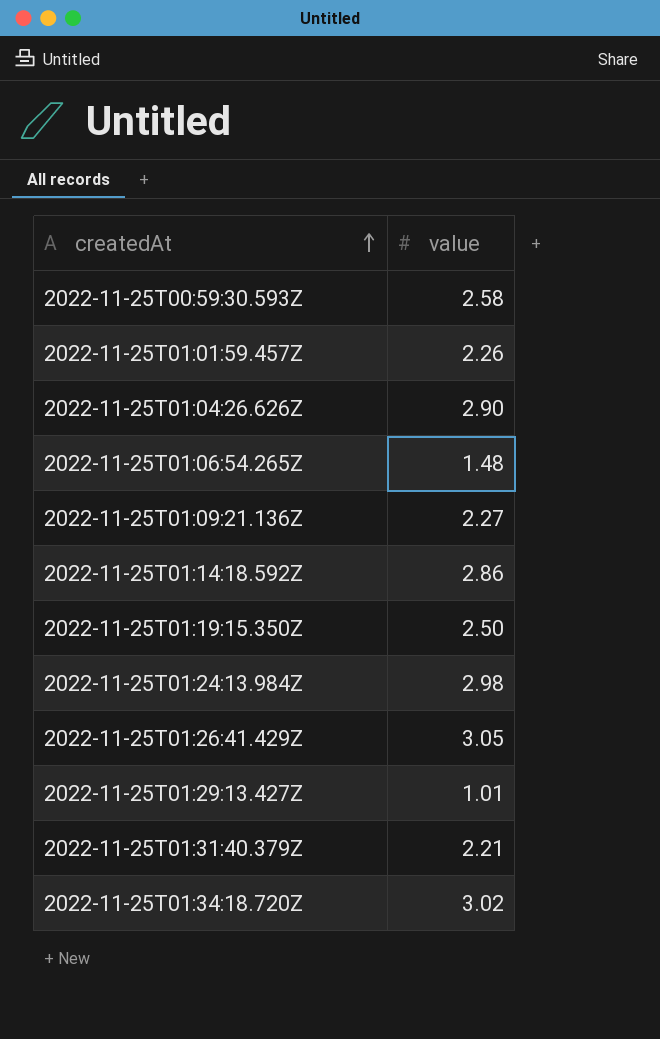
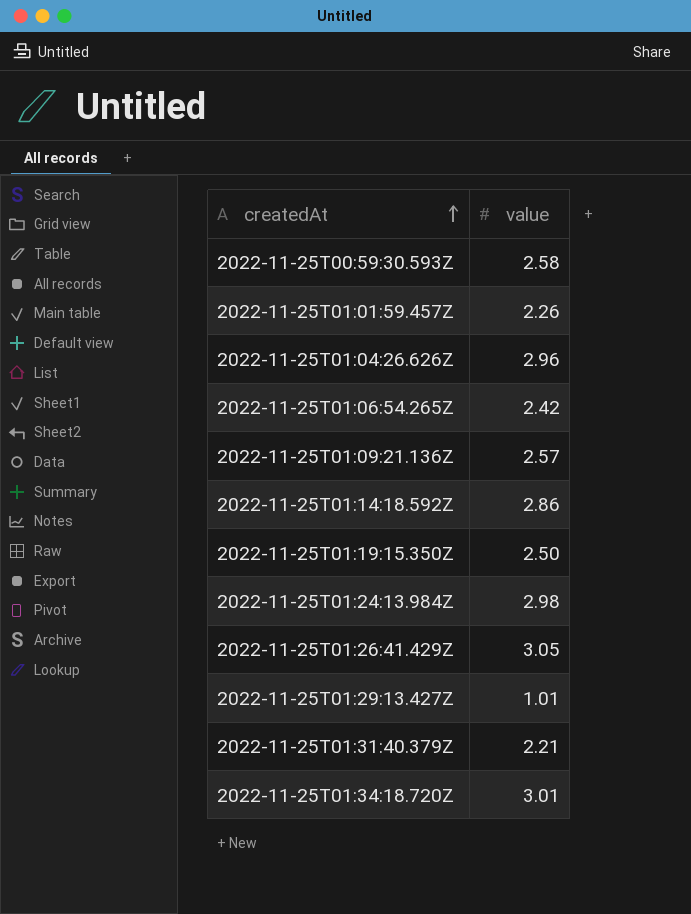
2022-11-25T01:04:26.626Z | value: 2.90 -> 2.96
2022-11-25T01:06:54.265Z | value: 1.48 -> 2.42
2022-11-25T01:09:21.136Z | value: 2.27 -> 2.57
2022-11-25T01:34:18.720Z | value: 3.02 -> 3.01

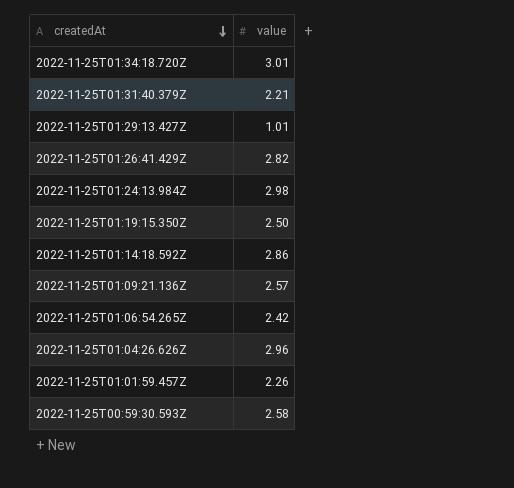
row order: createdAt ascending -> createdAt descending
2022-11-25T01:26:41.429Z | value: 3.05 -> 2.82

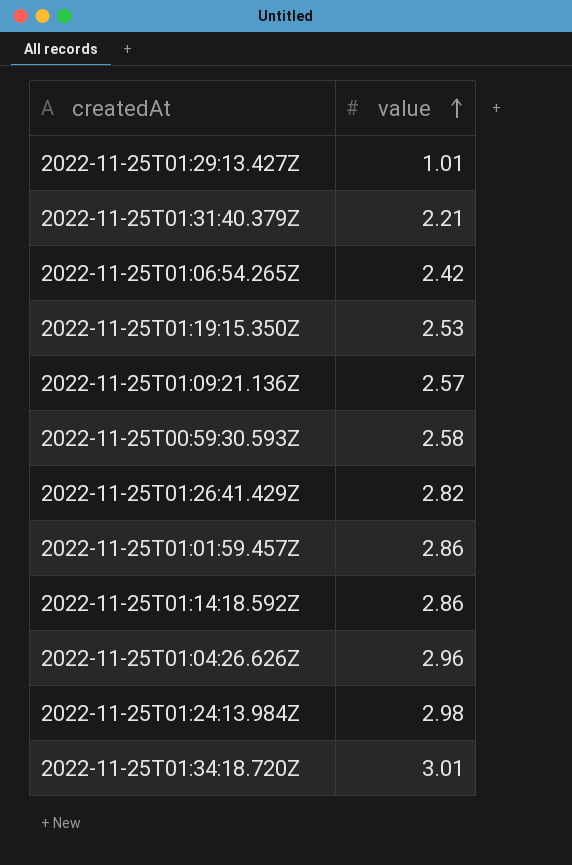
row order: createdAt descending -> value ascending
2022-11-25T01:19:15.350Z | value: 2.50 -> 2.53
2022-11-25T01:01:59.457Z | value: 2.26 -> 2.86

